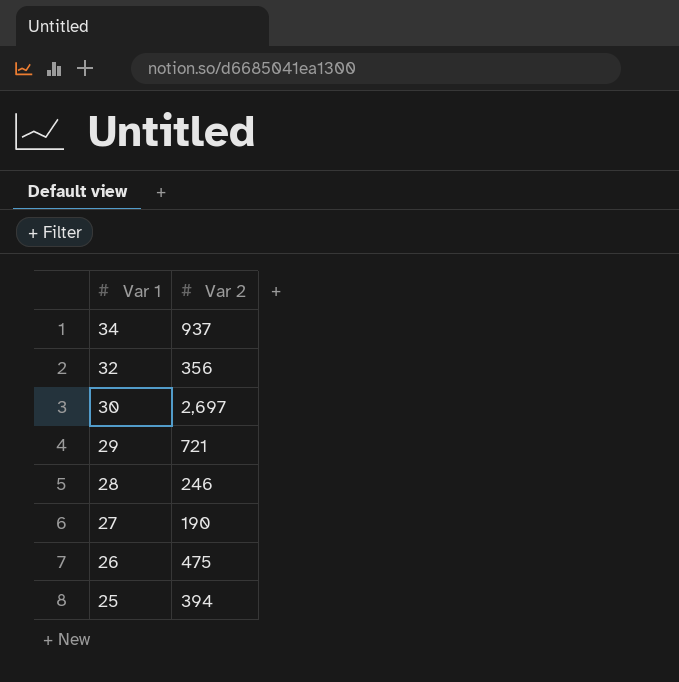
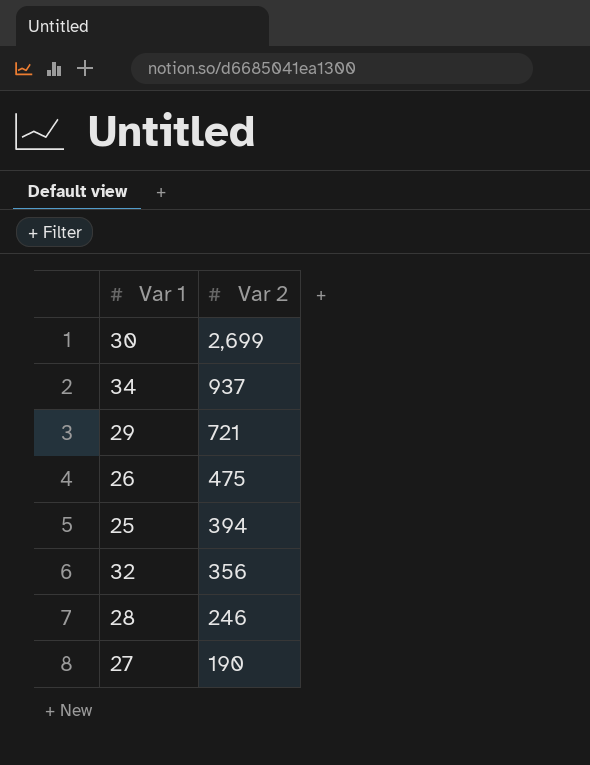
row order: Var 1 descending -> Var 2 descending
30 | Var 2: 2,697 -> 2,699

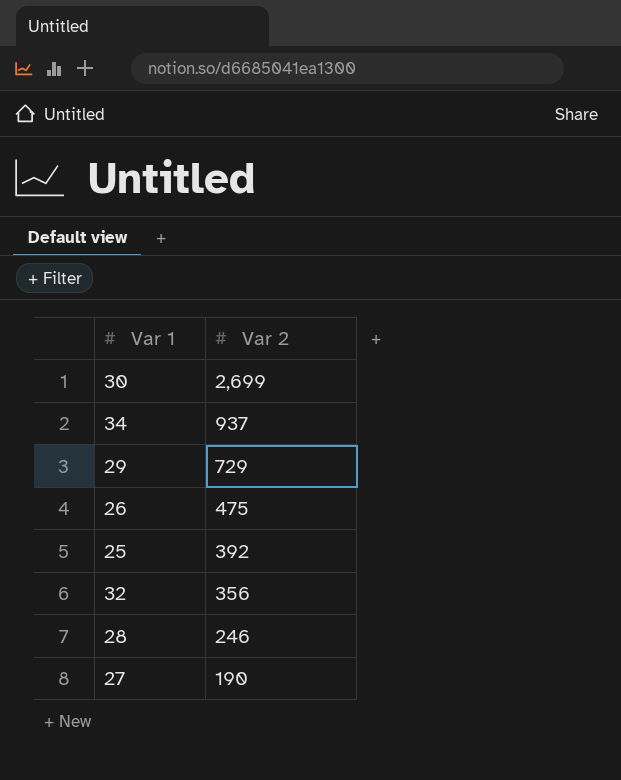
29 | Var 2: 721 -> 729
25 | Var 2: 394 -> 392

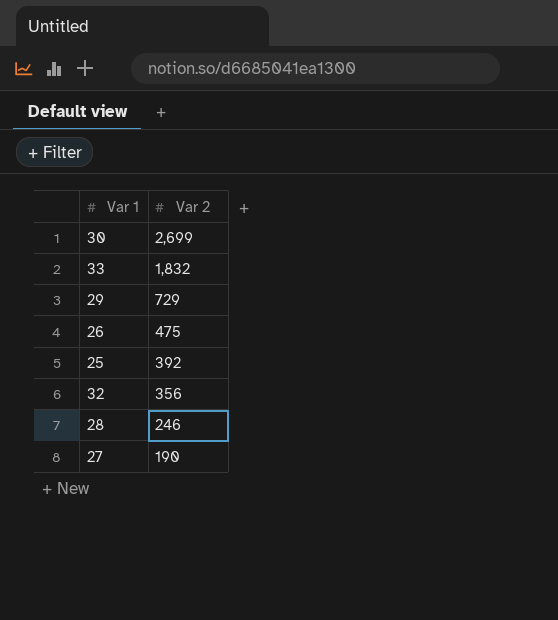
row 34: 937 -> none
row 33: none -> 1,832

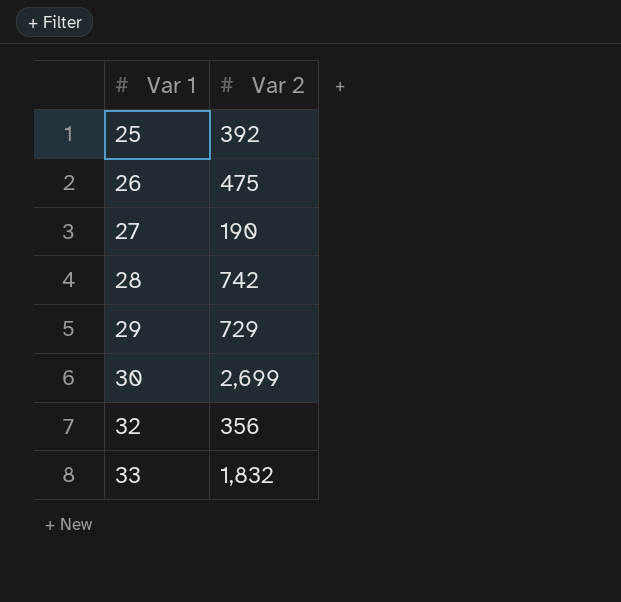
row order: Var 2 descending -> Var 1 ascending
28 | Var 2: 246 -> 742

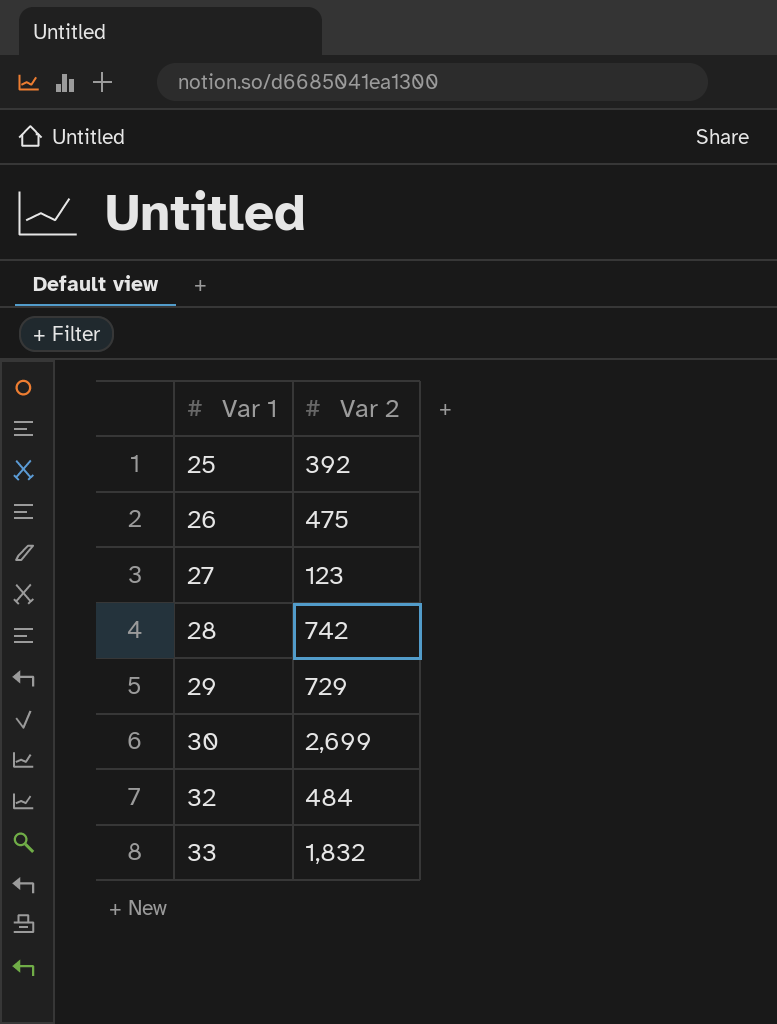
27 | Var 2: 190 -> 123
32 | Var 2: 356 -> 484

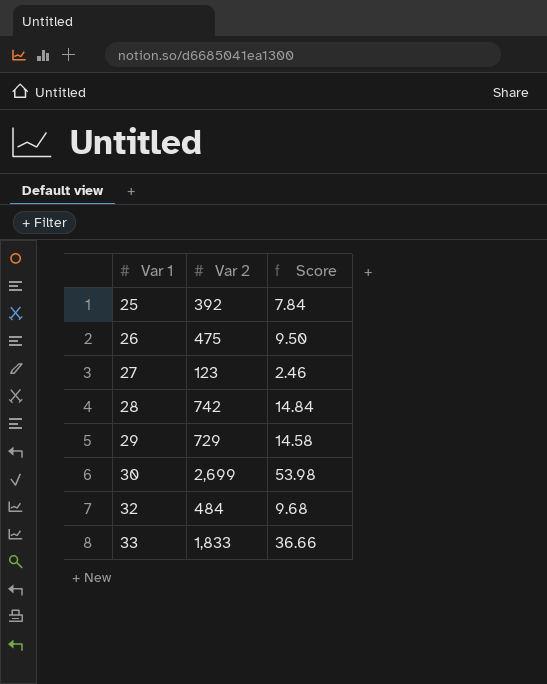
column Score | formula: none -> [Var 2] * 0.02
33 | Var 2: 1,832 -> 1,833

